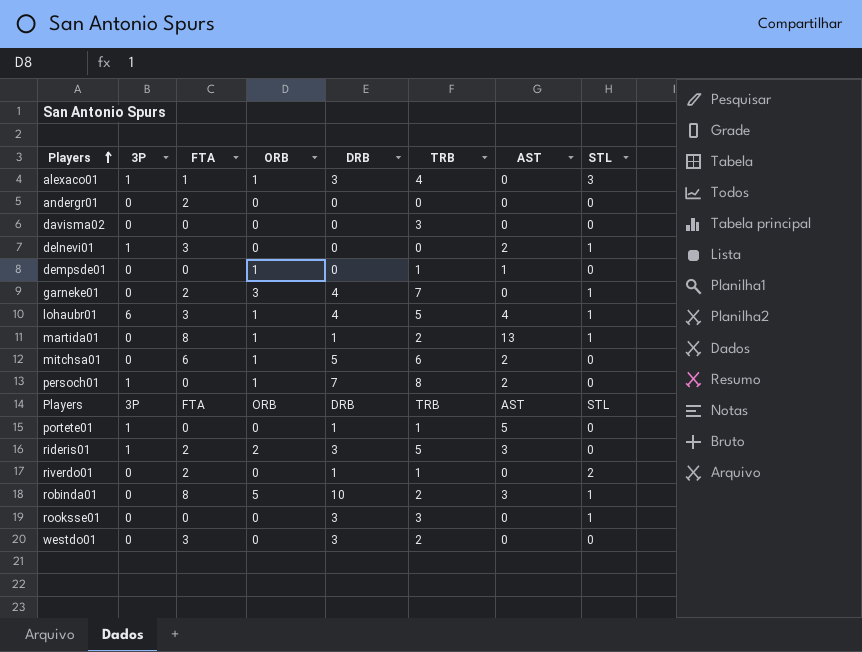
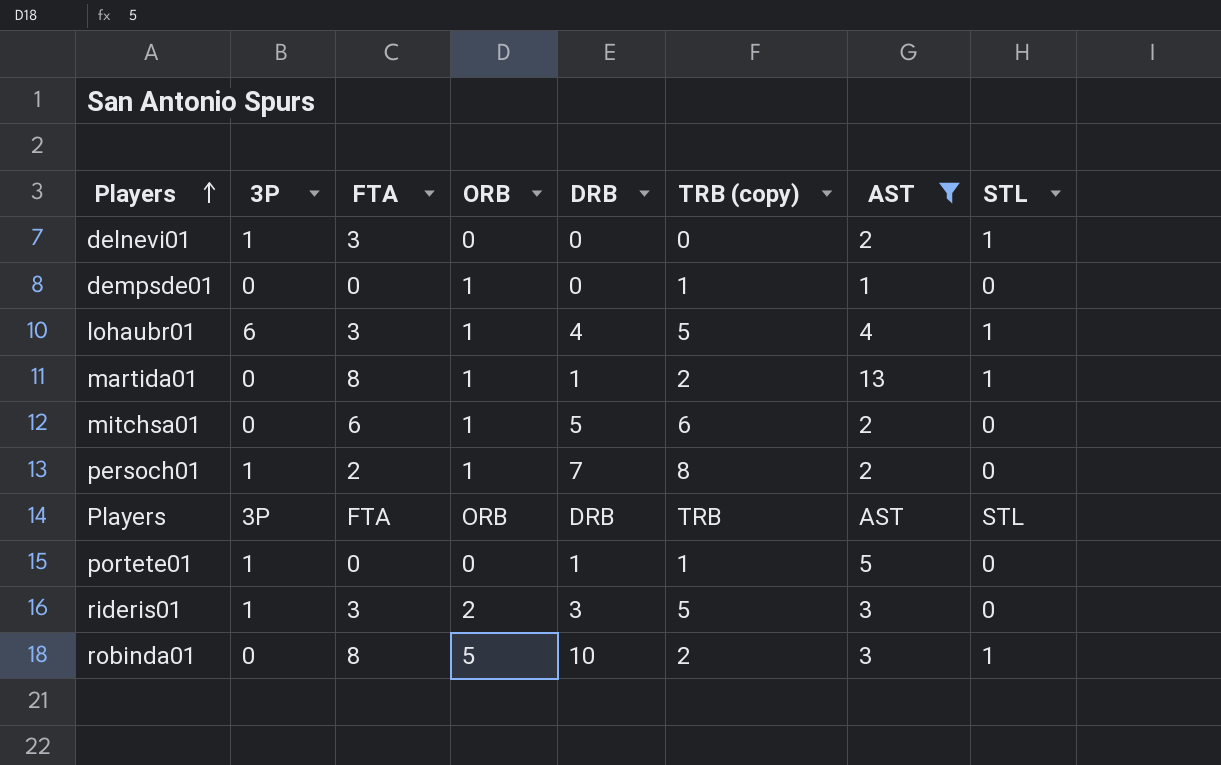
filter: none -> AST != 0
column name: TRB -> TRB (copy)
persoch01 | FTA: 0 -> 2
rideris01 | FTA: 2 -> 3

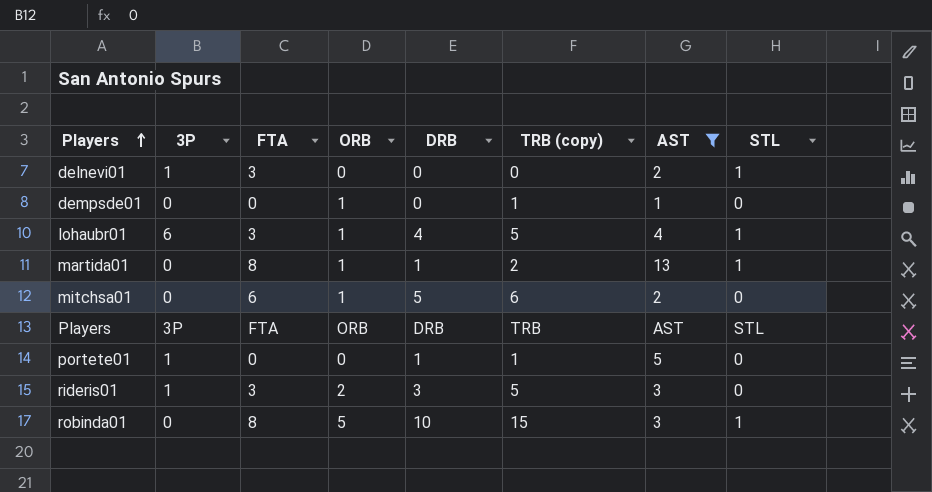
row persoch01: 1 | 2 | 1 | 7 | 8 | 2 | 0 -> none
robinda01 | TRB (copy): 2 -> 15

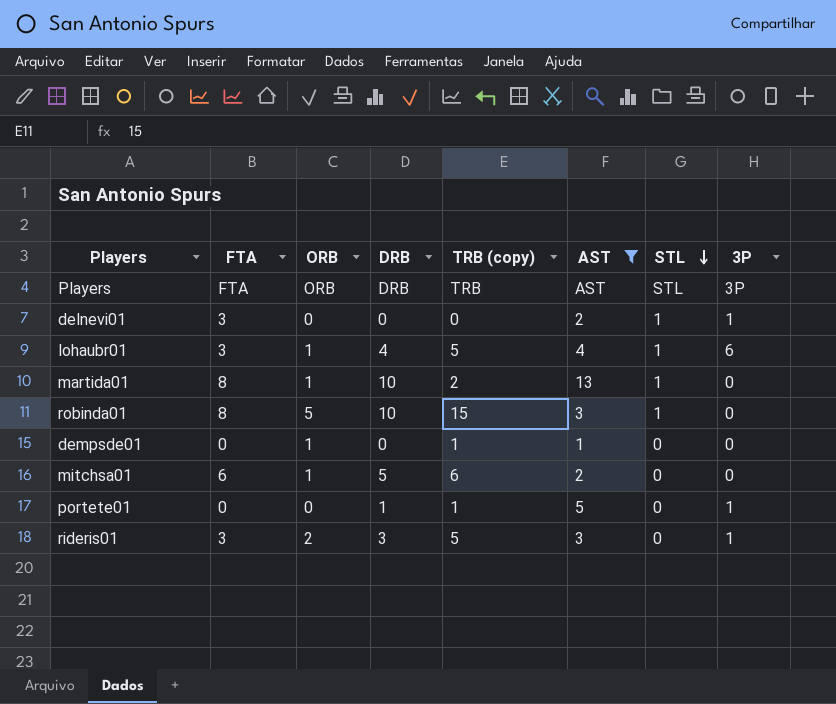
row order: Players ascending -> STL descending
column 3P | position: 2 -> 8
martida01 | DRB: 1 -> 10

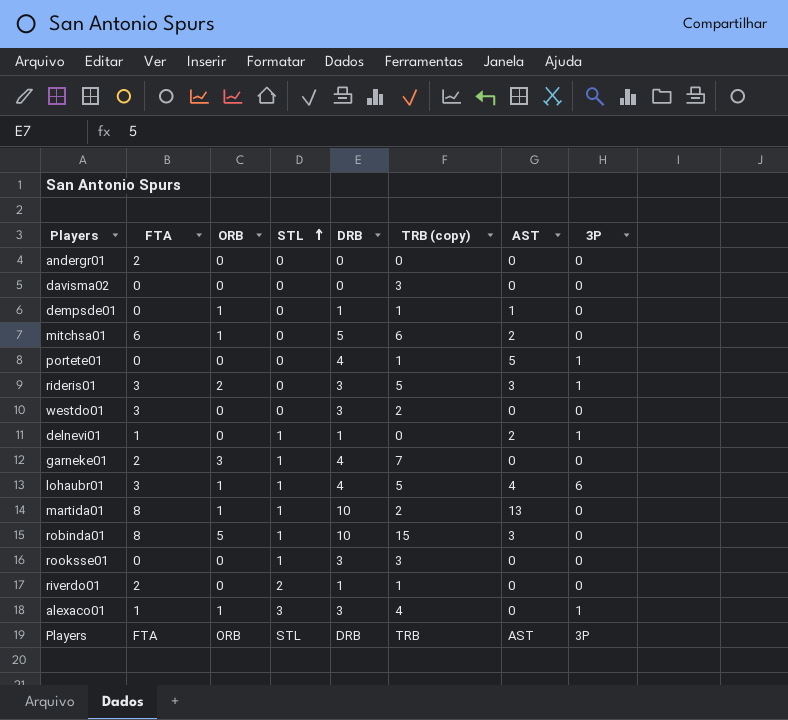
filter: AST != 0 -> none
row order: STL descending -> STL ascending
column STL | position: 7 -> 4
dempsde01 | DRB: 0 -> 1
portete01 | DRB: 1 -> 4
delnevi01 | FTA: 3 -> 1
delnevi01 | DRB: 0 -> 1

